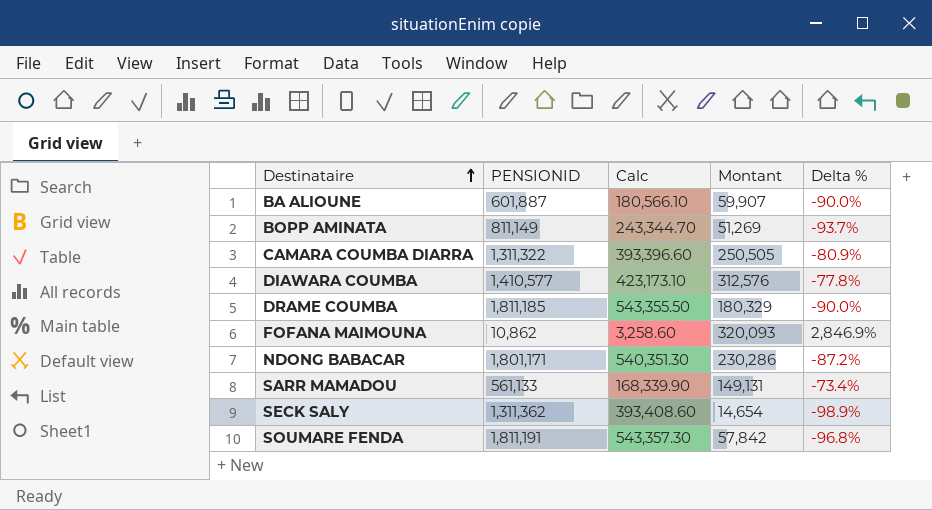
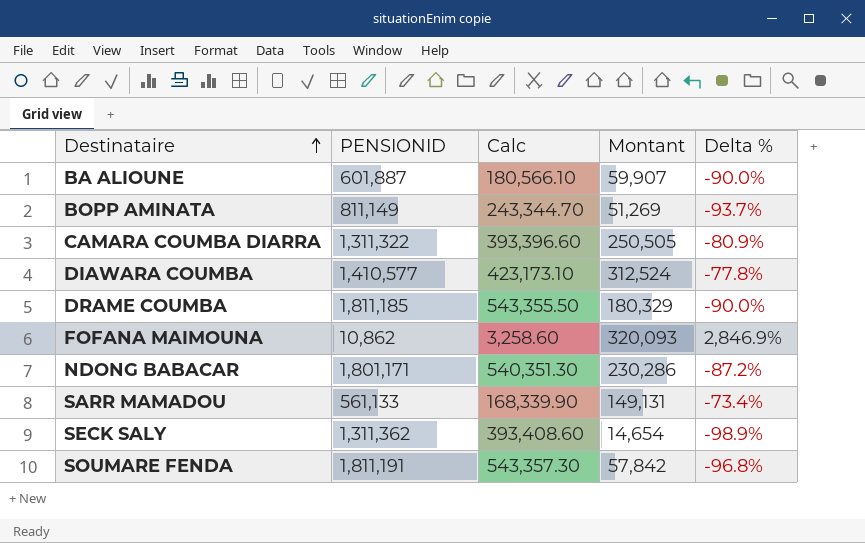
DIAWARA COUMBA | Montant: 312,576 -> 312,524

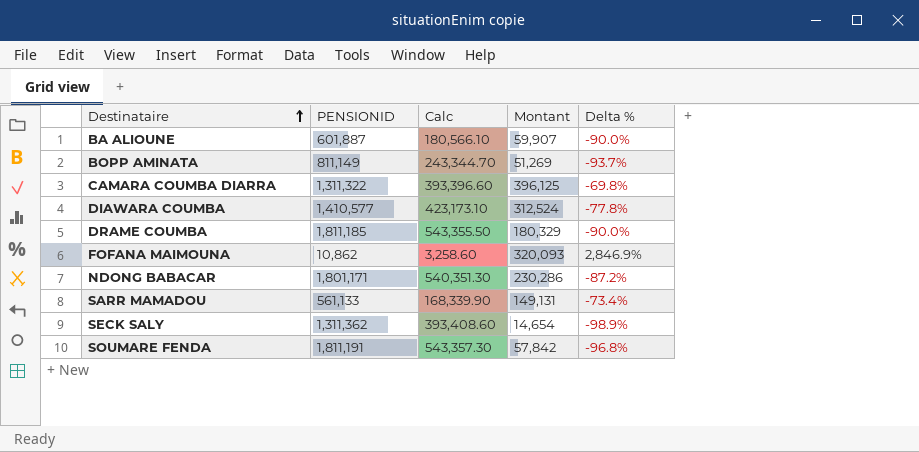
CAMARA COUMBA DIARRA | Montant: 250,505 -> 396,125
CAMARA COUMBA DIARRA | Delta %: -80.9% -> -69.8%

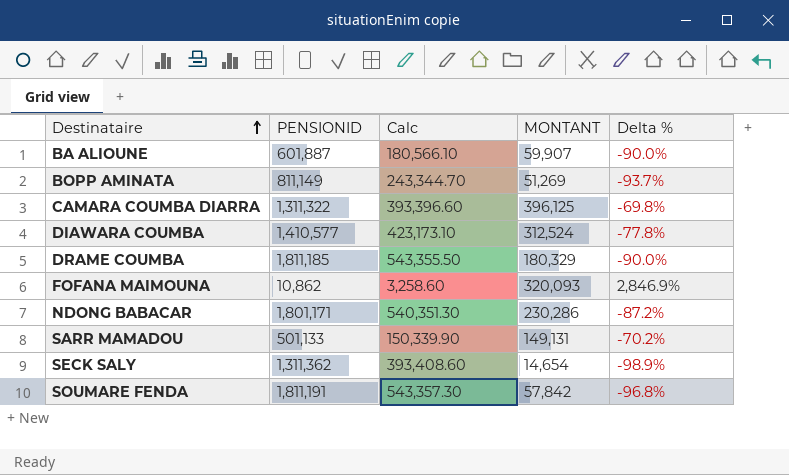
column name: Montant -> MONTANT
SARR MAMADOU | PENSIONID: 561,133 -> 501,133
SARR MAMADOU | Calc: 168,339.90 -> 150,339.90
SARR MAMADOU | Delta %: -73.4% -> -70.2%

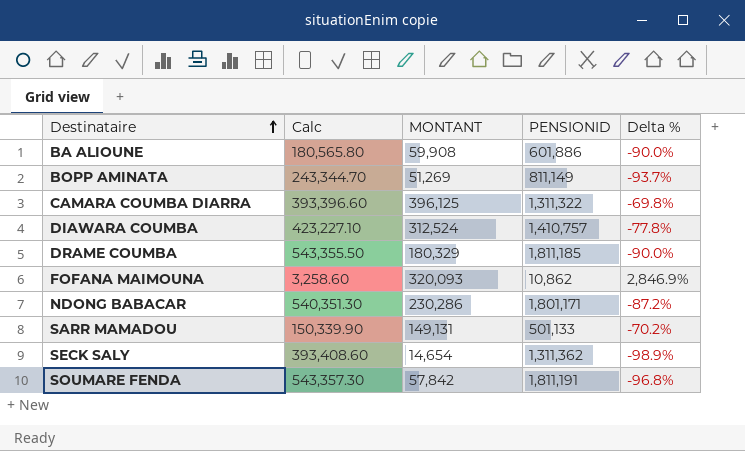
column PENSIONID | position: 2 -> 4
BA ALIOUNE | Calc: 180,566.10 -> 180,565.80
BA ALIOUNE | MONTANT: 59,907 -> 59,908
BA ALIOUNE | PENSIONID: 601,887 -> 601,886
DIAWARA COUMBA | Calc: 423,173.10 -> 423,227.10
DIAWARA COUMBA | PENSIONID: 1,410,577 -> 1,410,757

